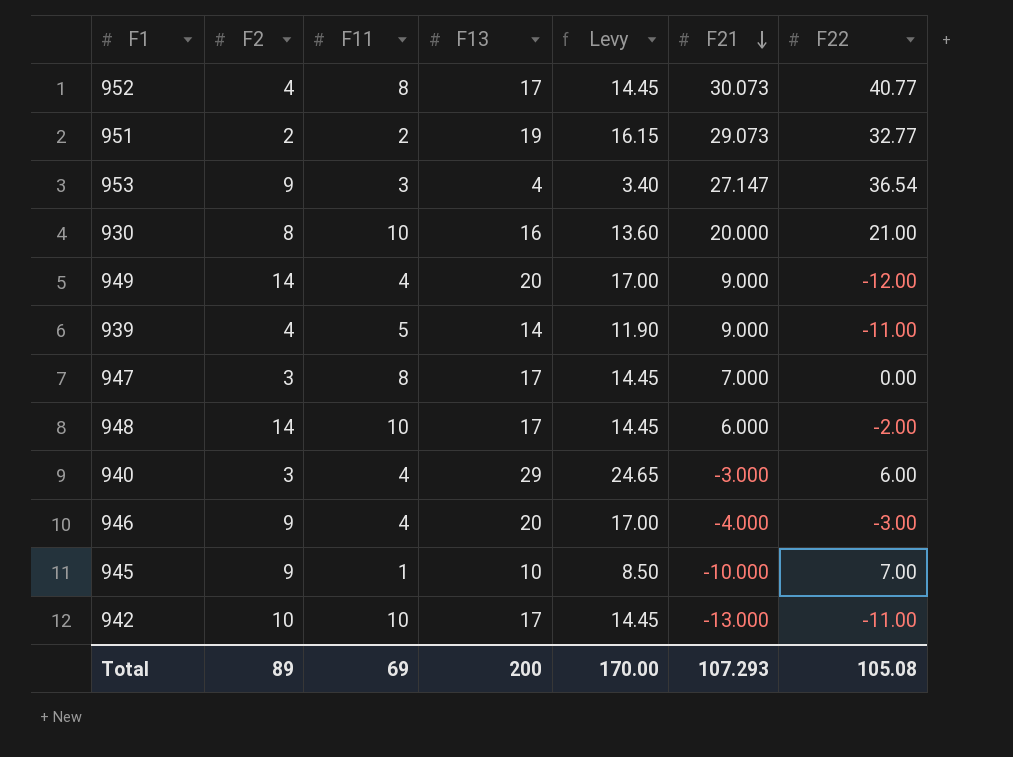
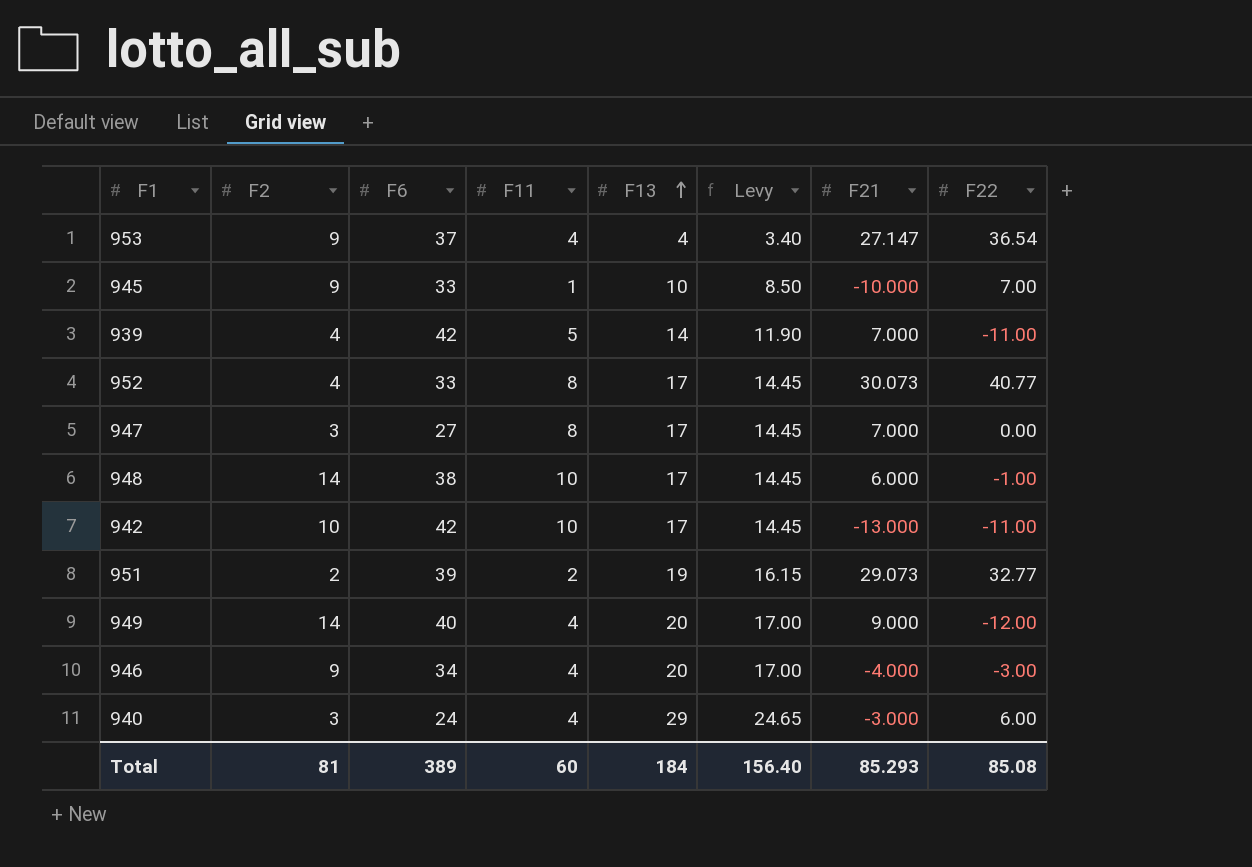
row order: F21 descending -> F13 ascending
column F6 | position: none -> 3
row 930: 8 | 10 | 16 | 13.60 | 20.000 | 21.00 -> none
953 | F11: 3 -> 4
939 | F21: 9.000 -> 7.000
948 | F22: -2.00 -> -1.00
Total | F2: 89 -> 81
Total | F11: 69 -> 60
Total | F13: 200 -> 184
Total | Levy: 170.00 -> 156.40
Total | F21: 107.293 -> 85.293
Total | F22: 105.08 -> 85.08

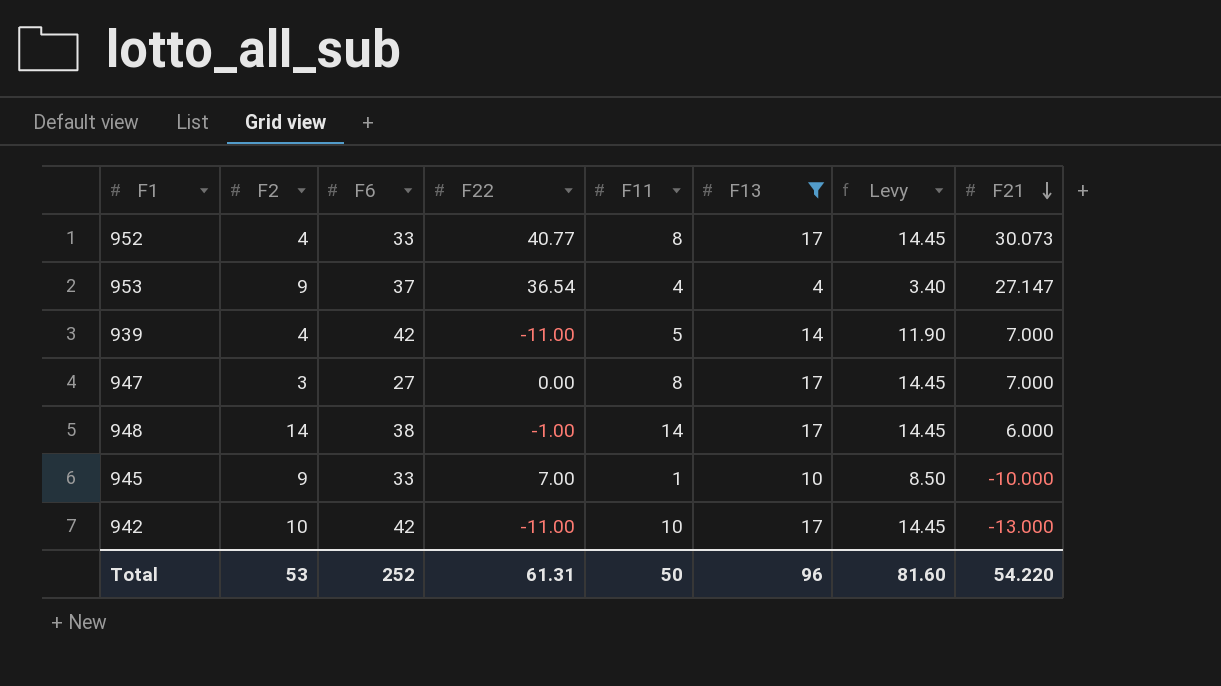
filter: none -> F13 <= 17
row order: F13 ascending -> F21 descending
column F22 | position: 8 -> 4
948 | F11: 10 -> 14
Total | F2: 81 -> 53
Total | F6: 389 -> 252
Total | F22: 85.08 -> 61.31
Total | F11: 60 -> 50
Total | F13: 184 -> 96
Total | Levy: 156.40 -> 81.60
Total | F21: 85.293 -> 54.220

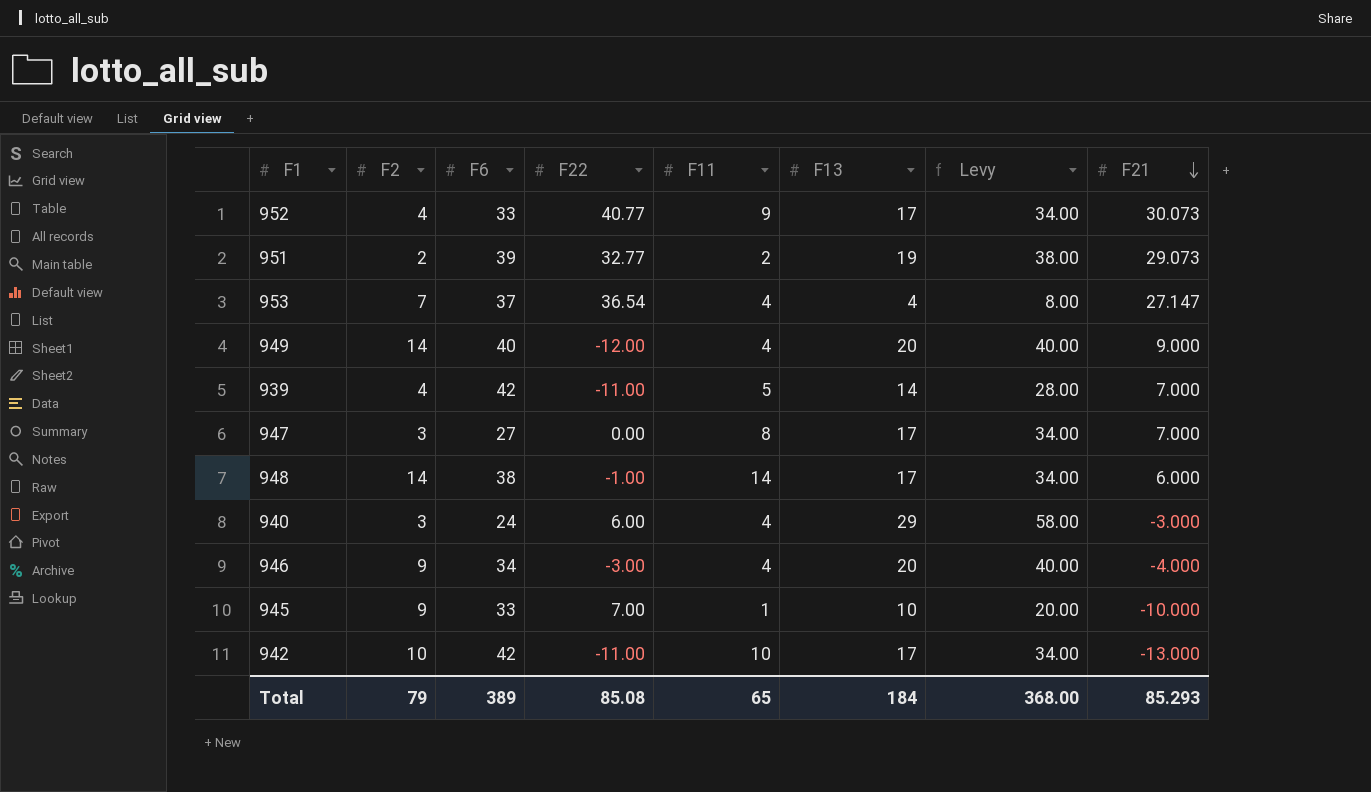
filter: F13 <= 17 -> none
column Levy | formula: [F13] * 0.85 -> [F13] * 2
952 | F11: 8 -> 9
953 | F2: 9 -> 7
Total | F2: 53 -> 79
Total | F6: 252 -> 389
Total | F22: 61.31 -> 85.08
Total | F11: 50 -> 65
Total | F13: 96 -> 184
Total | Levy: 81.60 -> 368.00
Total | F21: 54.220 -> 85.293

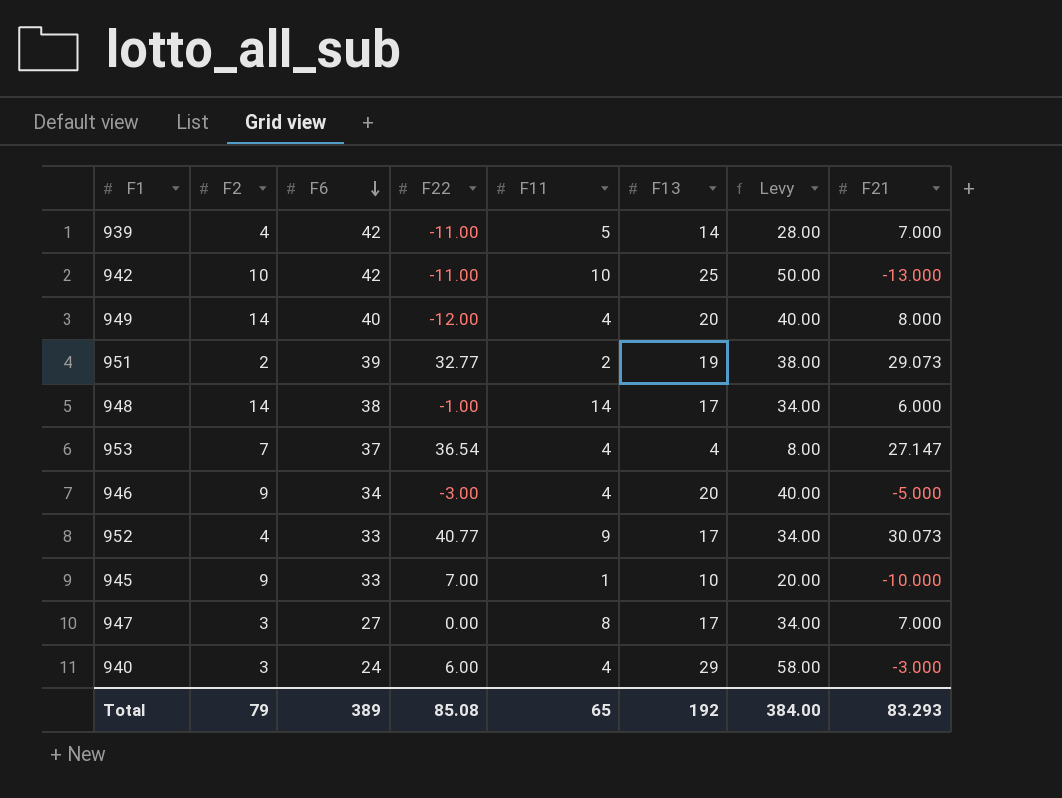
row order: F21 descending -> F6 descending
942 | F13: 17 -> 25
942 | Levy: 34.00 -> 50.00
949 | F21: 9.000 -> 8.000
946 | F21: -4.000 -> -5.000
Total | F13: 184 -> 192
Total | Levy: 368.00 -> 384.00
Total | F21: 85.293 -> 83.293

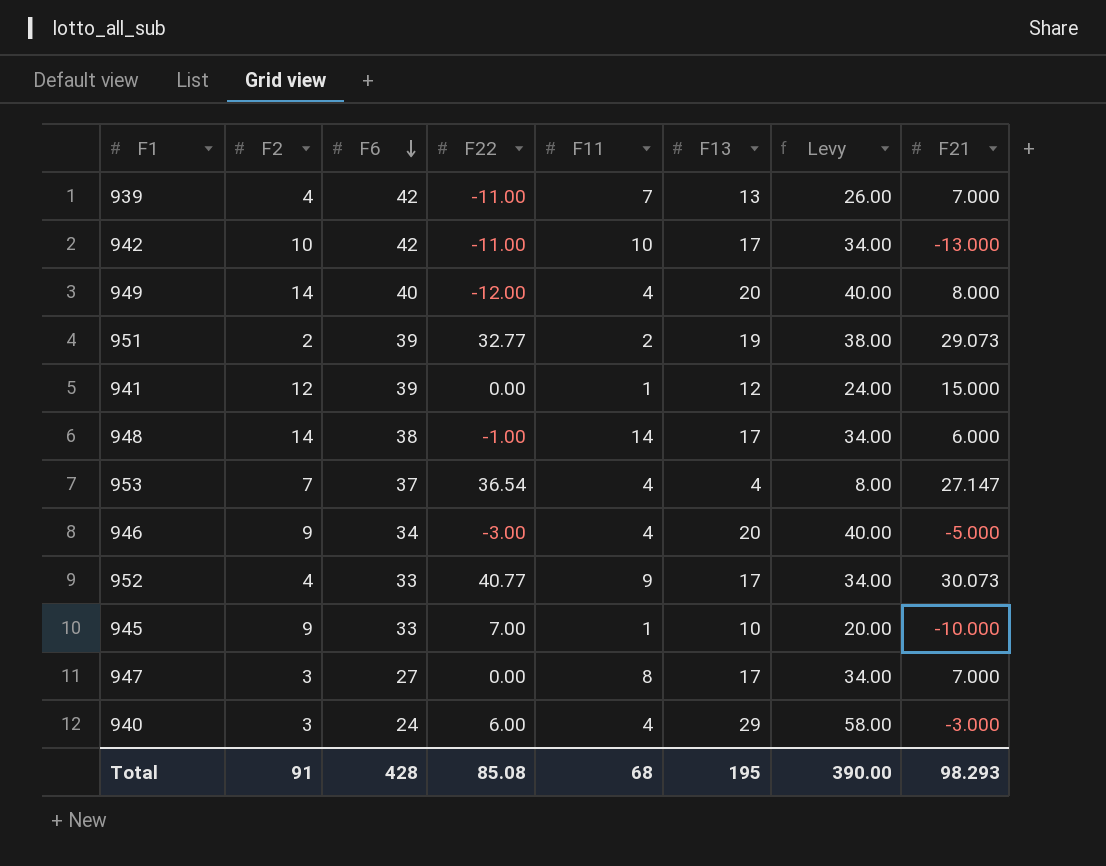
939 | F11: 5 -> 7
939 | F13: 14 -> 13
939 | Levy: 28.00 -> 26.00
942 | F13: 25 -> 17
942 | Levy: 50.00 -> 34.00
row 941: none -> 12 | 39 | 0.00 | 1 | 12 | 24.00 | 15.000
Total | F2: 79 -> 91
Total | F6: 389 -> 428
Total | F11: 65 -> 68
Total | F13: 192 -> 195
Total | Levy: 384.00 -> 390.00
Total | F21: 83.293 -> 98.293

